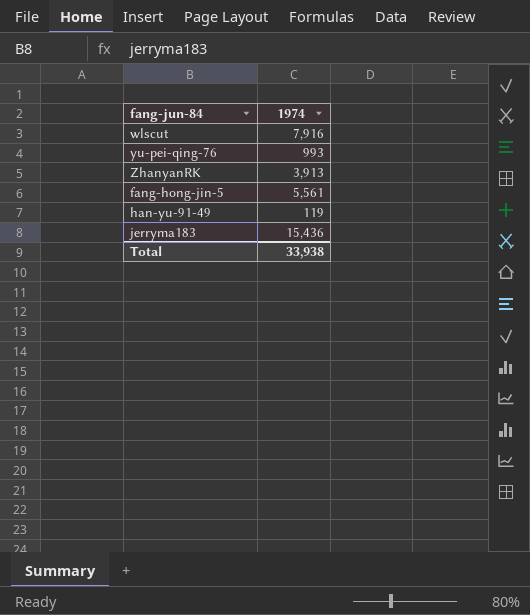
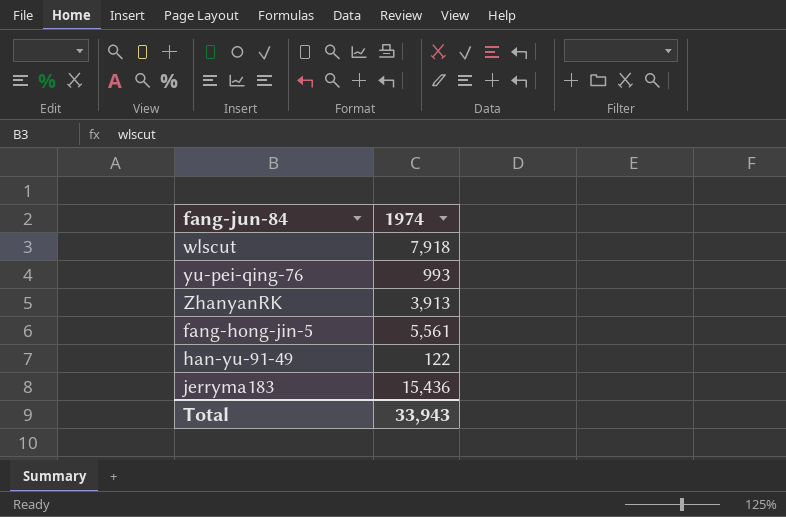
wlscut | 1974: 7,916 -> 7,918
han-yu-91-49 | 1974: 119 -> 122
Total | 1974: 33,938 -> 33,943

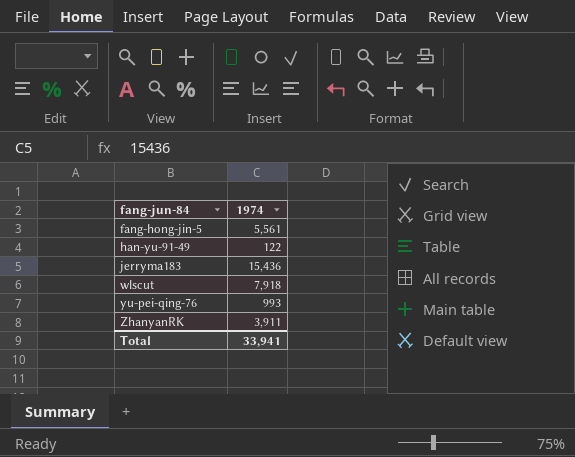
row order: none -> fang-jun-84 ascending
ZhanyanRK | 1974: 3,913 -> 3,911
Total | 1974: 33,943 -> 33,941

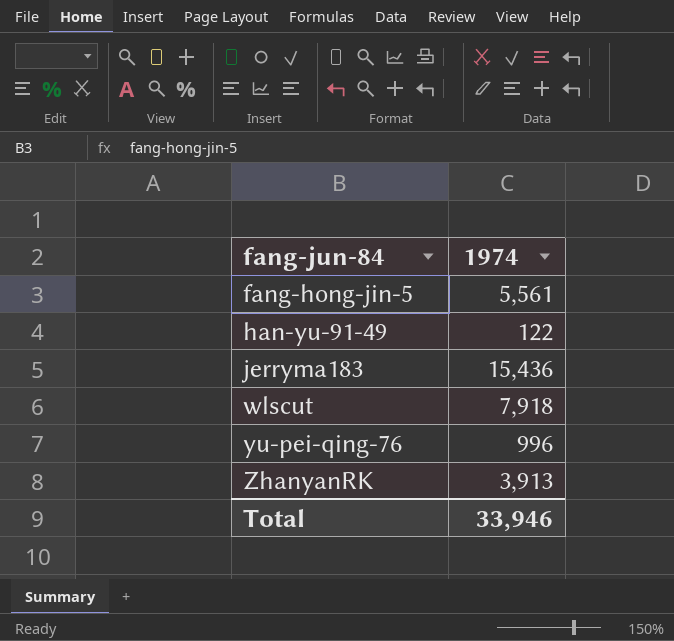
yu-pei-qing-76 | 1974: 993 -> 996
ZhanyanRK | 1974: 3,911 -> 3,913
Total | 1974: 33,941 -> 33,946

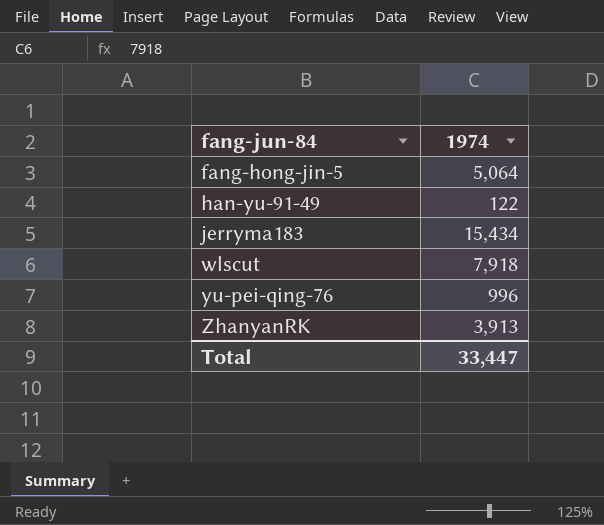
fang-hong-jin-5 | 1974: 5,561 -> 5,064
jerryma183 | 1974: 15,436 -> 15,434
Total | 1974: 33,946 -> 33,447

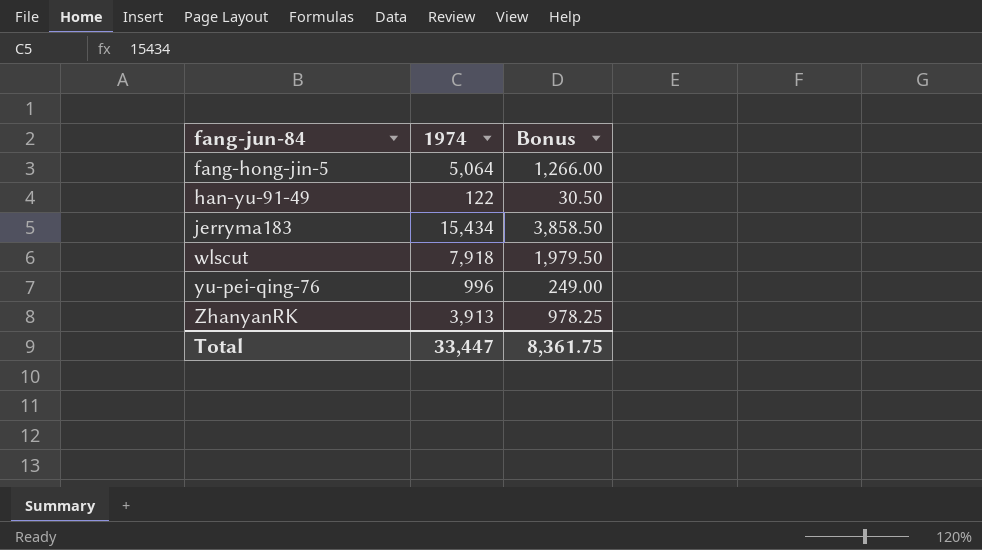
column Bonus | formula: none -> [1974] * 0.25

